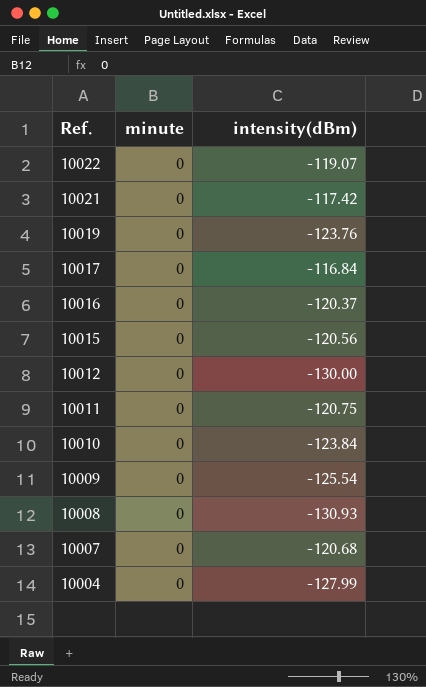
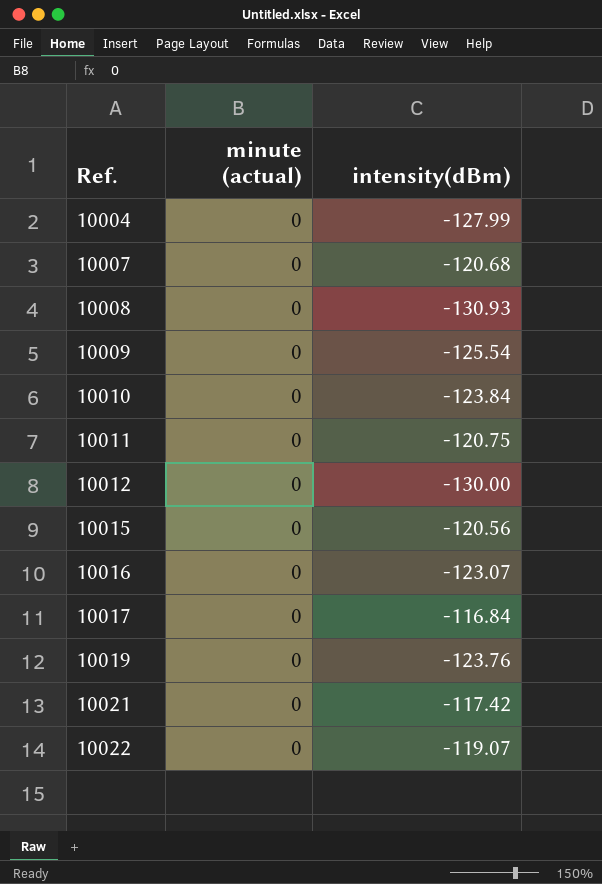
row order: Ref. descending -> Ref. ascending
column name: minute -> minute (actual)
10016 | intensity(dBm): -120.37 -> -123.07

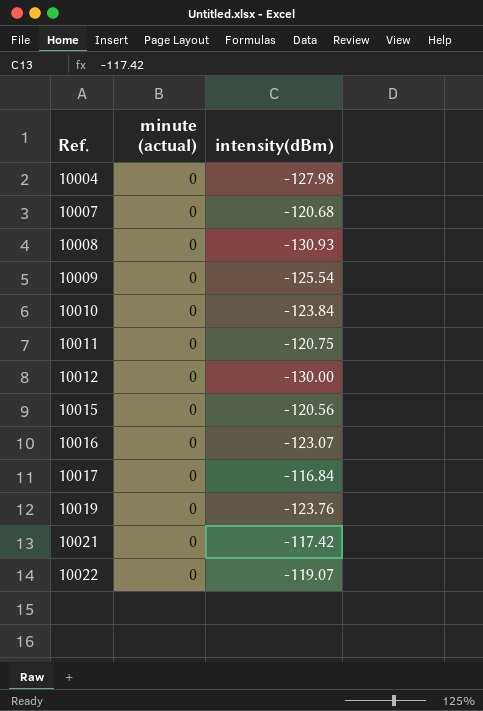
10004 | intensity(dBm): -127.99 -> -127.98

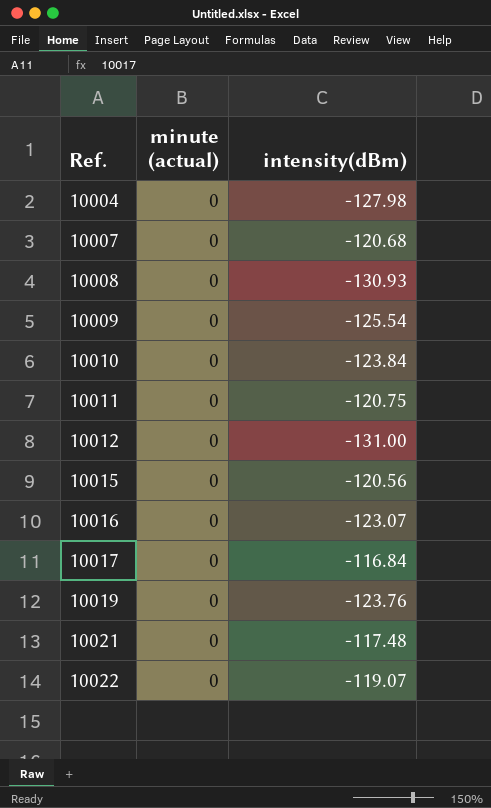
10012 | intensity(dBm): -130.00 -> -131.00
10021 | intensity(dBm): -117.42 -> -117.48

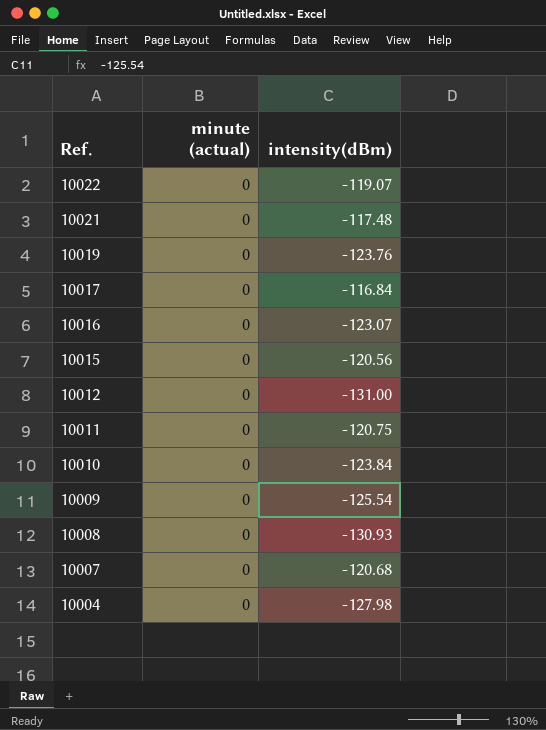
row order: Ref. ascending -> Ref. descending

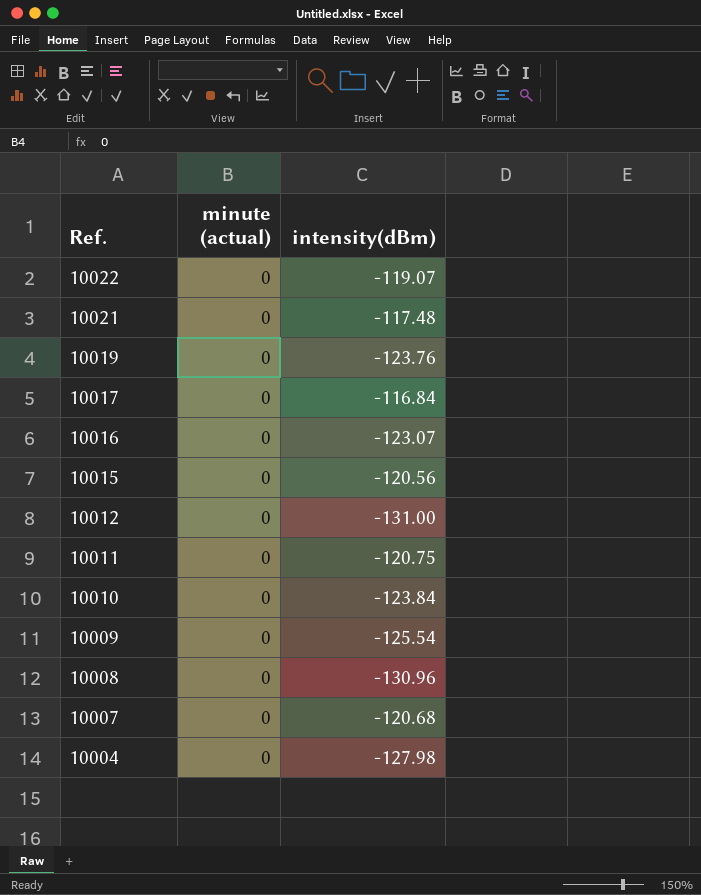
10008 | intensity(dBm): -130.93 -> -130.96

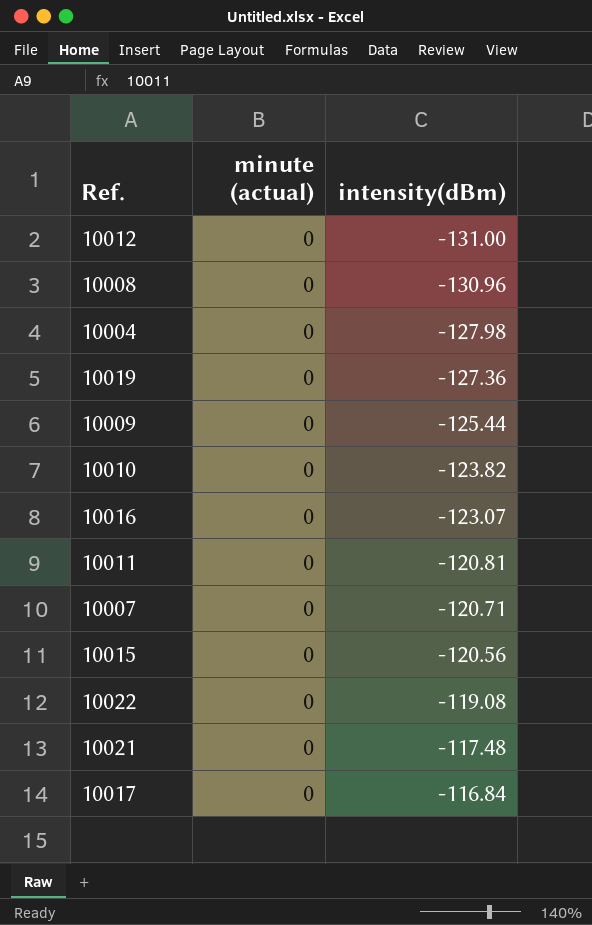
row order: Ref. descending -> intensity(dBm) ascending
10019 | intensity(dBm): -123.76 -> -127.36
10009 | intensity(dBm): -125.54 -> -125.44
10010 | intensity(dBm): -123.84 -> -123.82
10011 | intensity(dBm): -120.75 -> -120.81
10007 | intensity(dBm): -120.68 -> -120.71
10022 | intensity(dBm): -119.07 -> -119.08

